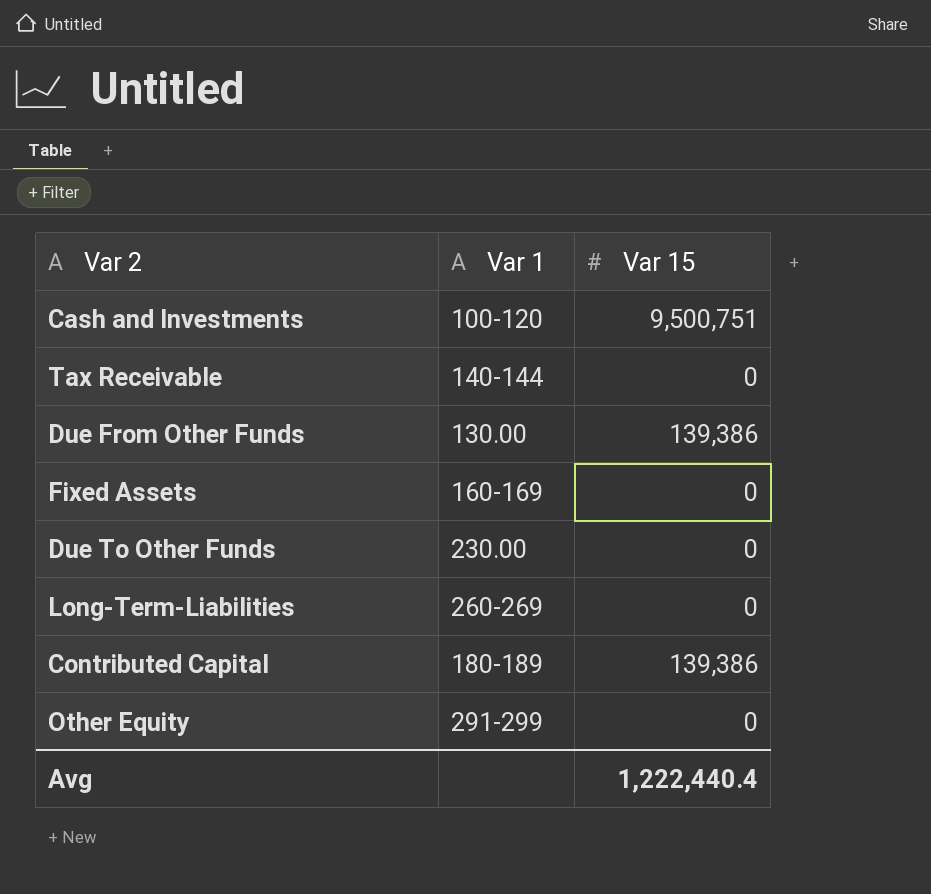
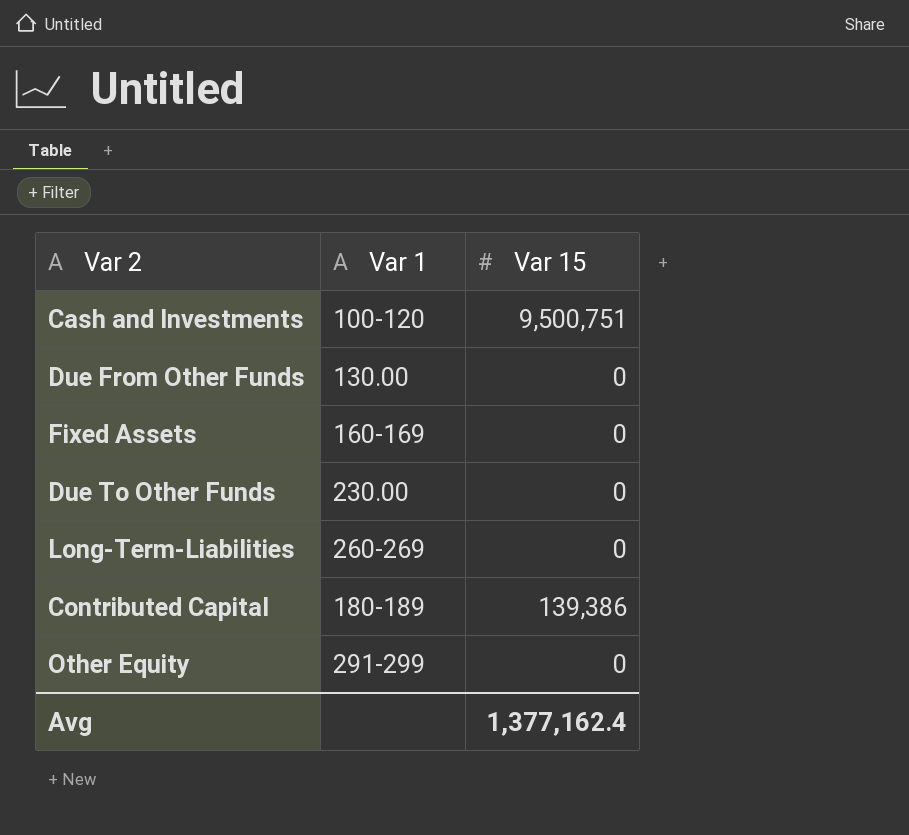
row Tax Receivable: 140-144 | 0 -> none
Due From Other Funds | Var 15: 139,386 -> 0
Avg | Var 15: 1,222,440.4 -> 1,377,162.4

